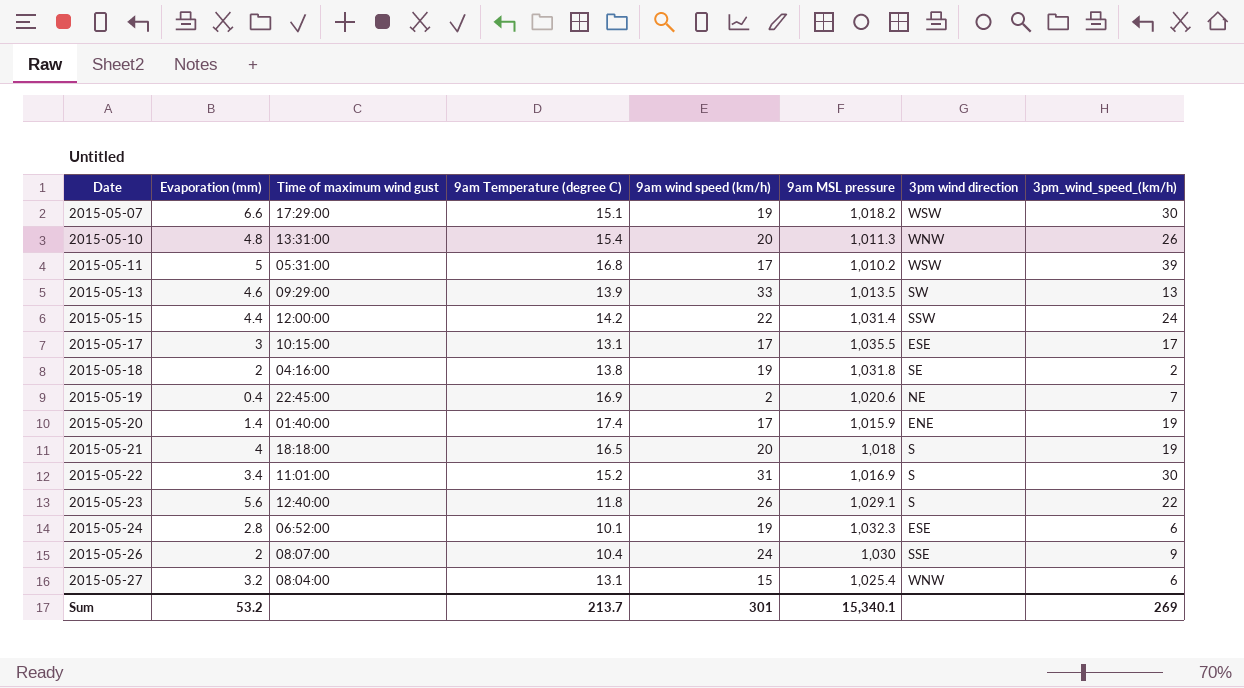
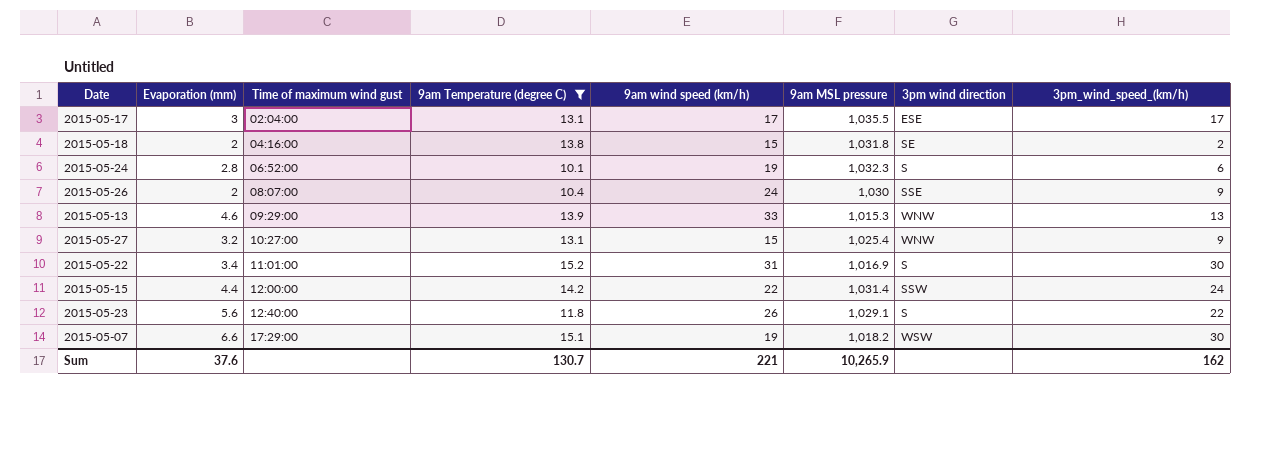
filter: none -> 9am Temperature (degree C) <= 15.2
row order: Date ascending -> Time of maximum wind gust ascending
2015-05-17 | Time of maximum wind gust: 10:15:00 -> 02:04:00
2015-05-18 | 9am wind speed (km/h): 19 -> 15
2015-05-24 | 3pm wind direction: ESE -> S
2015-05-13 | 9am MSL pressure: 1,013.5 -> 1,015.3
2015-05-13 | 3pm wind direction: SW -> WNW
2015-05-27 | Time of maximum wind gust: 08:04:00 -> 10:27:00
2015-05-27 | 3pm_wind_speed_(km/h): 6 -> 9
Sum | Evaporation (mm): 53.2 -> 37.6
Sum | 9am Temperature (degree C): 213.7 -> 130.7
Sum | 9am wind speed (km/h): 301 -> 221
Sum | 9am MSL pressure: 15,340.1 -> 10,265.9
Sum | 3pm_wind_speed_(km/h): 269 -> 162

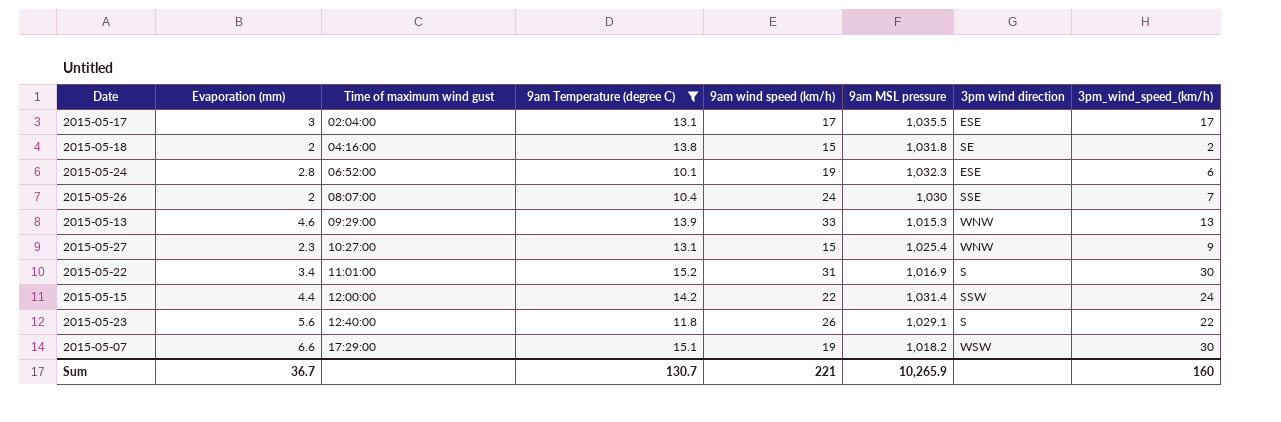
2015-05-24 | 3pm wind direction: S -> ESE
2015-05-26 | 3pm_wind_speed_(km/h): 9 -> 7
2015-05-27 | Evaporation (mm): 3.2 -> 2.3
Sum | Evaporation (mm): 37.6 -> 36.7
Sum | 3pm_wind_speed_(km/h): 162 -> 160

